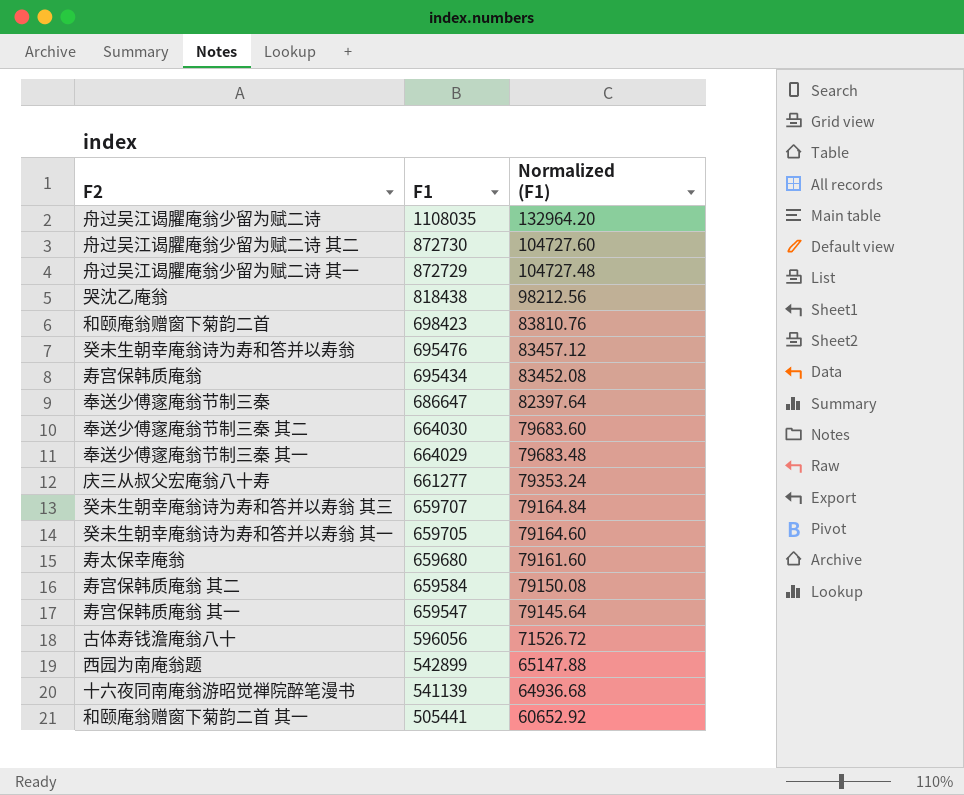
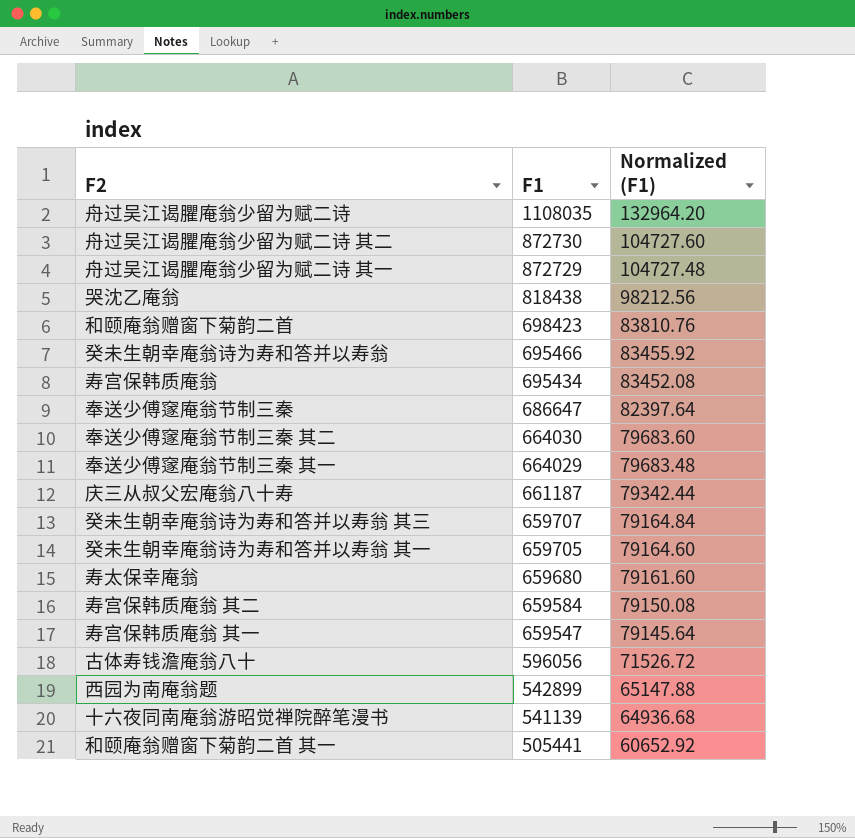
癸未生朝幸庵翁诗为寿和答并以寿翁 | F1: 695476 -> 695466
癸未生朝幸庵翁诗为寿和答并以寿翁 | Normalized (F1): 83457.12 -> 83455.92
庆三从叔父宏庵翁八十寿 | F1: 661277 -> 661187
庆三从叔父宏庵翁八十寿 | Normalized (F1): 79353.24 -> 79342.44

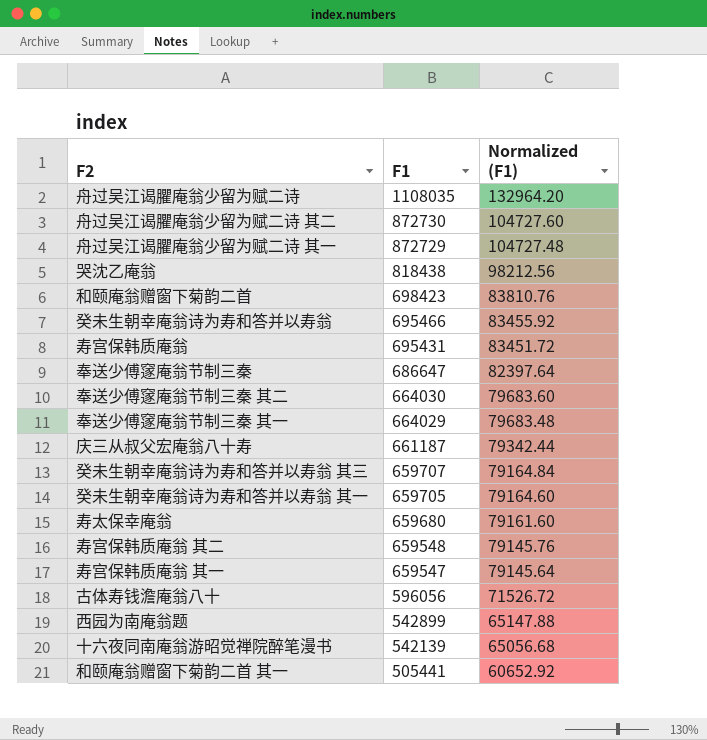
寿宫保韩质庵翁 | F1: 695434 -> 695431
寿宫保韩质庵翁 | Normalized (F1): 83452.08 -> 83451.72
寿宫保韩质庵翁 其二 | F1: 659584 -> 659548
寿宫保韩质庵翁 其二 | Normalized (F1): 79150.08 -> 79145.76
十六夜同南庵翁游昭觉禅院醉笔漫书 | F1: 541139 -> 542139
十六夜同南庵翁游昭觉禅院醉笔漫书 | Normalized (F1): 64936.68 -> 65056.68

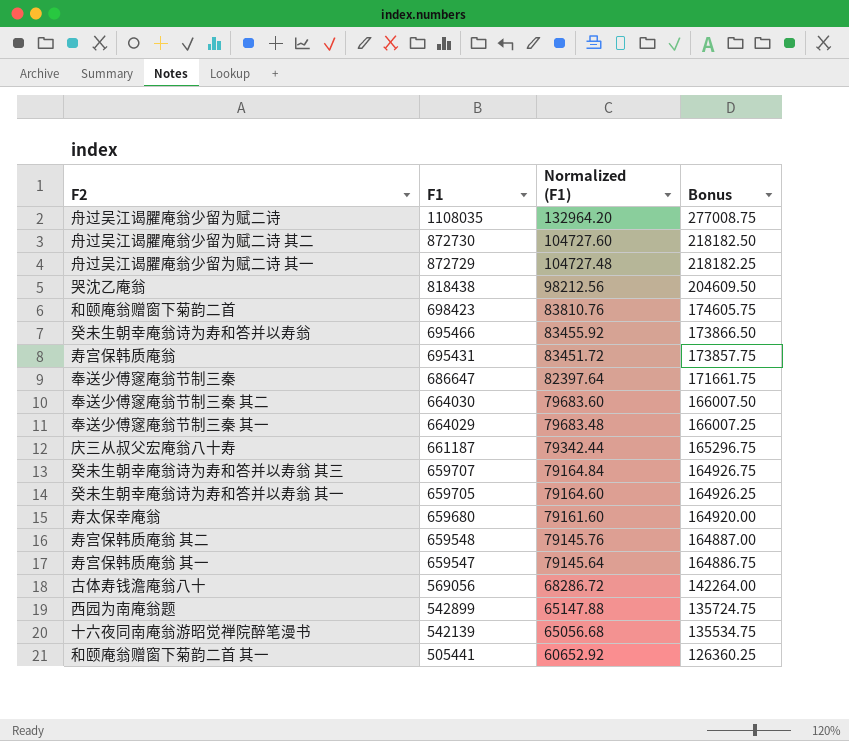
column Bonus | formula: none -> [F1] * 0.25
古体寿钱澹庵翁八十 | F1: 596056 -> 569056
古体寿钱澹庵翁八十 | Normalized (F1): 71526.72 -> 68286.72

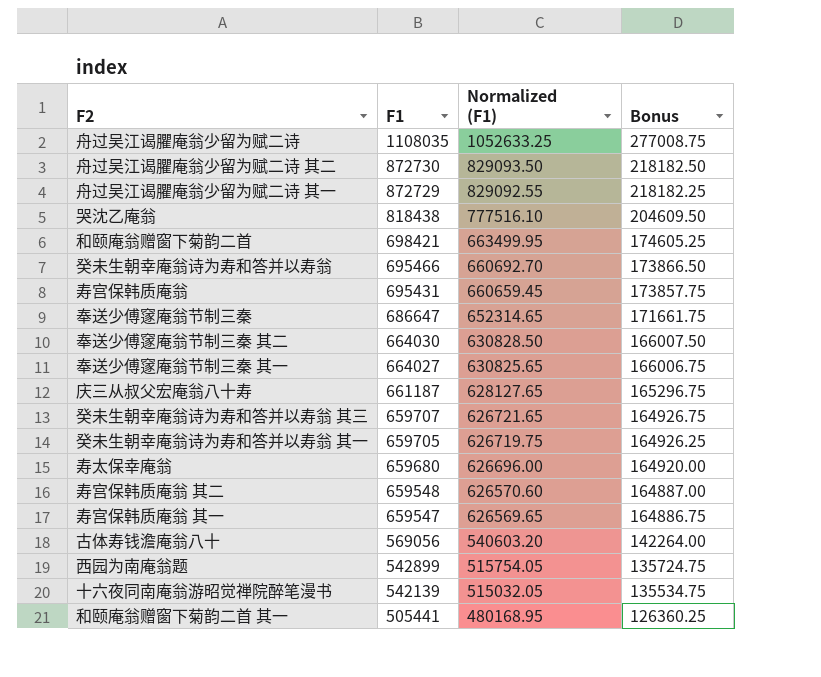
column Normalized (F1) | formula: [F1] * 0.12 -> [F1] * 0.95
和颐庵翁赠窗下菊韵二首 | F1: 698423 -> 698421
和颐庵翁赠窗下菊韵二首 | Bonus: 174605.75 -> 174605.25
奉送少傅䆳庵翁节制三秦 其一 | F1: 664029 -> 664027
奉送少傅䆳庵翁节制三秦 其一 | Bonus: 166007.25 -> 166006.75

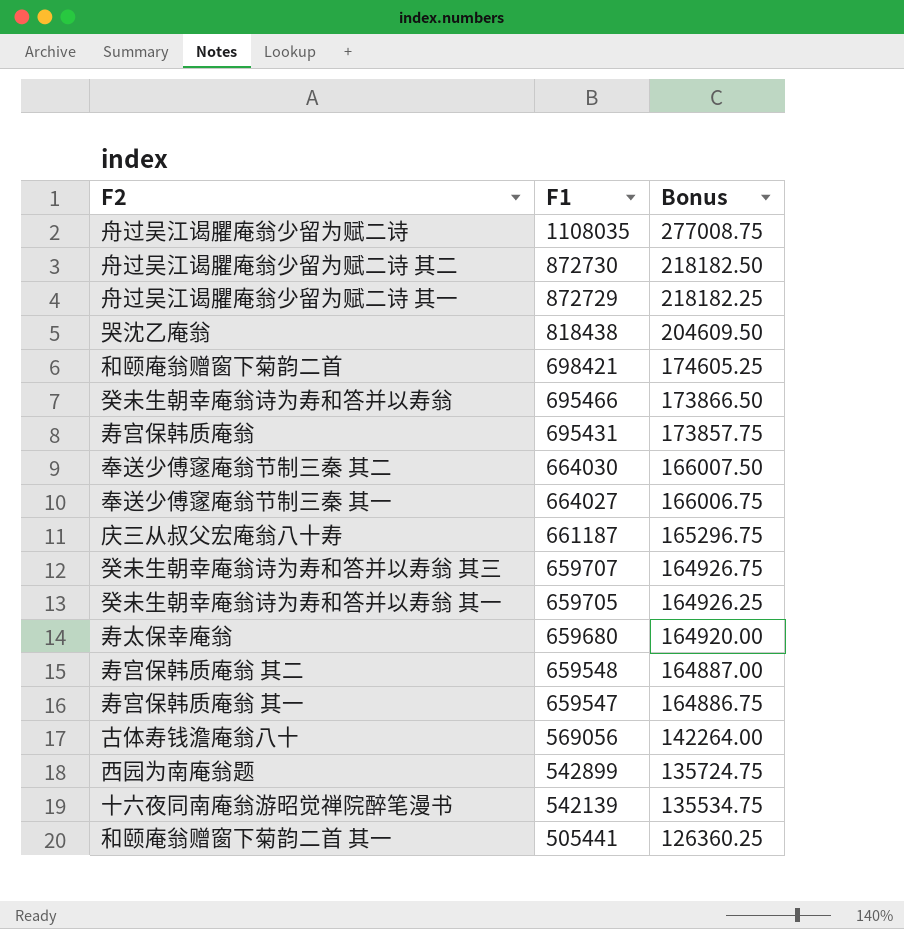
column Normalized (F1) | formula: [F1] * 0.95 -> none
row 奉送少傅䆳庵翁节制三秦: 686647 | 652314.65 | 171661.75 -> none

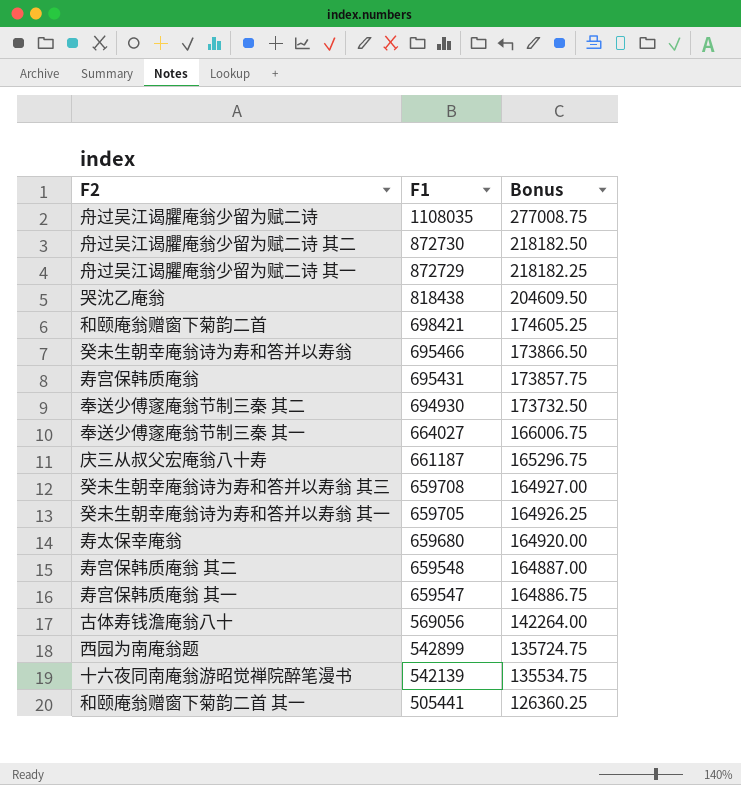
奉送少傅䆳庵翁节制三秦 其二 | F1: 664030 -> 694930
奉送少傅䆳庵翁节制三秦 其二 | Bonus: 166007.50 -> 173732.50
癸未生朝幸庵翁诗为寿和答并以寿翁 其三 | F1: 659707 -> 659708
癸未生朝幸庵翁诗为寿和答并以寿翁 其三 | Bonus: 164926.75 -> 164927.00

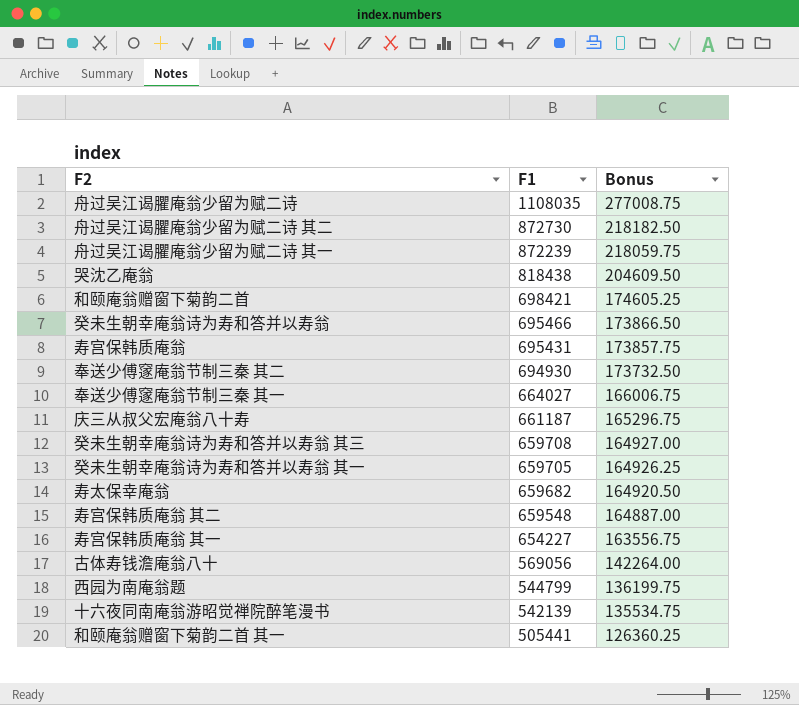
舟过吴江谒臞庵翁少留为赋二诗 其一 | F1: 872729 -> 872239
舟过吴江谒臞庵翁少留为赋二诗 其一 | Bonus: 218182.25 -> 218059.75
寿太保幸庵翁 | F1: 659680 -> 659682
寿太保幸庵翁 | Bonus: 164920.00 -> 164920.50
寿宫保韩质庵翁 其一 | F1: 659547 -> 654227
寿宫保韩质庵翁 其一 | Bonus: 164886.75 -> 163556.75
西园为南庵翁题 | F1: 542899 -> 544799
西园为南庵翁题 | Bonus: 135724.75 -> 136199.75

